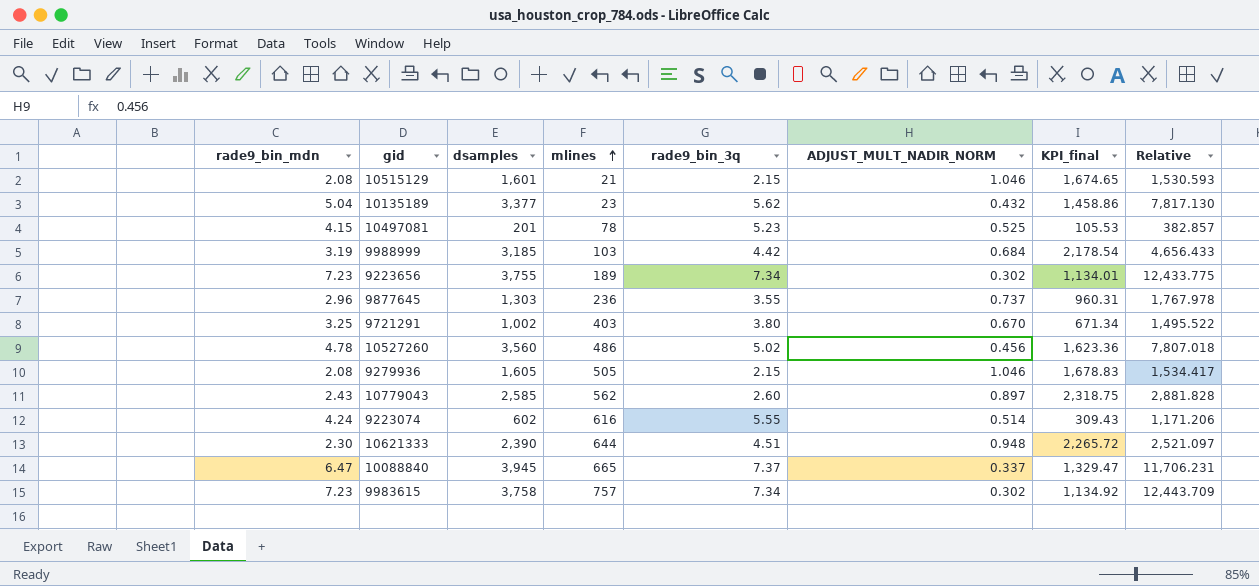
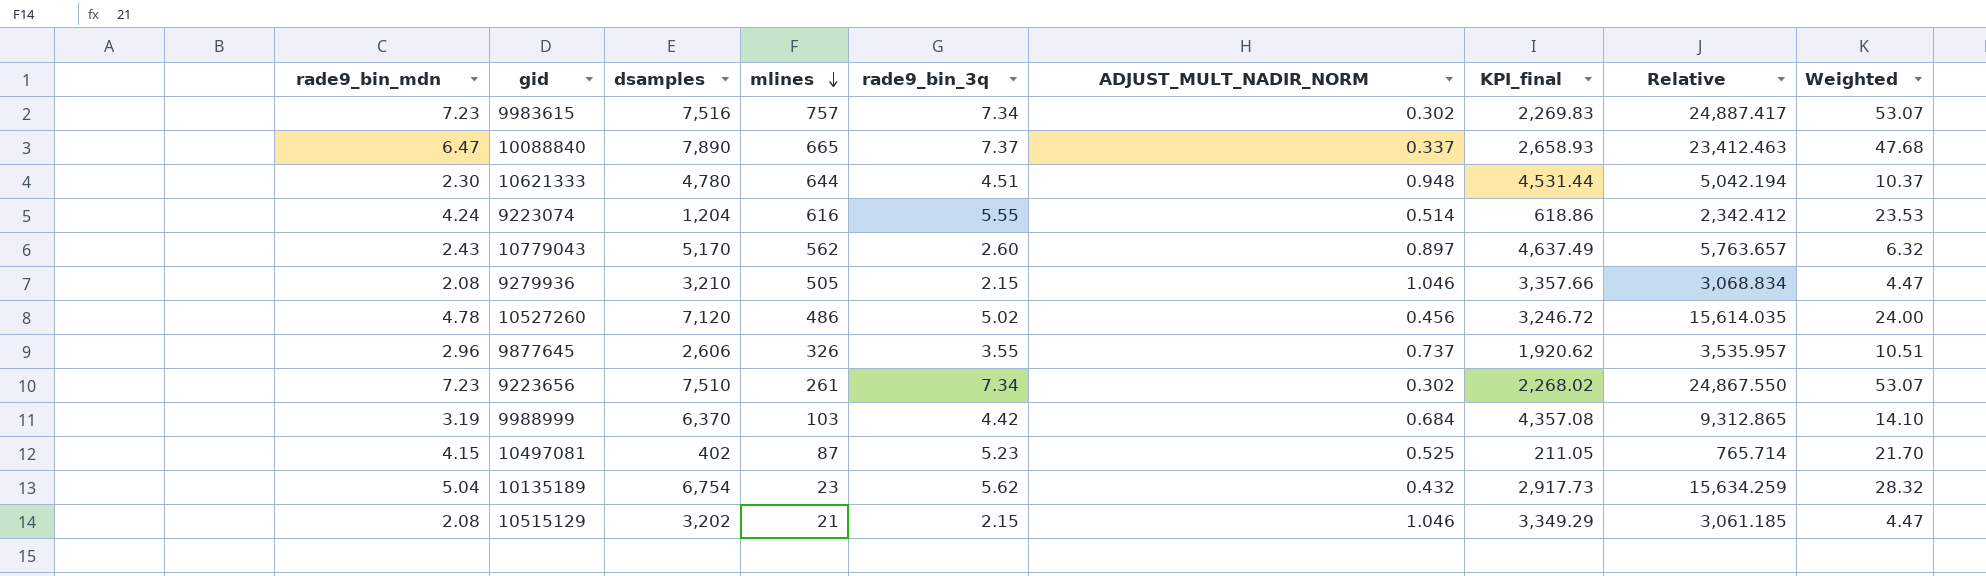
row order: mlines ascending -> mlines descending
column Weighted | formula: none -> [rade9_bin_mdn] * [rade9_bin_3q]
row 9721291: 3.25 | 1,002 | 403 | 3.80 | 0.670 | 671.34 | 1,495.522 -> none
9983615 | dsamples: 3,758 -> 7,516
9983615 | KPI_final: 1,134.92 -> 2,269.83
9983615 | Relative: 12,443.709 -> 24,887.417
10088840 | dsamples: 3,945 -> 7,890
10088840 | KPI_final: 1,329.47 -> 2,658.93
10088840 | Relative: 11,706.231 -> 23,412.463
10621333 | dsamples: 2,390 -> 4,780
10621333 | KPI_final: 2,265.72 -> 4,531.44
10621333 | Relative: 2,521.097 -> 5,042.194
9223074 | dsamples: 602 -> 1,204
9223074 | KPI_final: 309.43 -> 618.86
9223074 | Relative: 1,171.206 -> 2,342.412
10779043 | dsamples: 2,585 -> 5,170
10779043 | KPI_final: 2,318.75 -> 4,637.49
10779043 | Relative: 2,881.828 -> 5,763.657
9279936 | dsamples: 1,605 -> 3,210
9279936 | KPI_final: 1,678.83 -> 3,357.66
9279936 | Relative: 1,534.417 -> 3,068.834
10527260 | dsamples: 3,560 -> 7,120
10527260 | KPI_final: 1,623.36 -> 3,246.72
10527260 | Relative: 7,807.018 -> 15,614.035
9877645 | dsamples: 1,303 -> 2,606
9877645 | mlines: 236 -> 326
9877645 | KPI_final: 960.31 -> 1,920.62
9877645 | Relative: 1,767.978 -> 3,535.957
9223656 | dsamples: 3,755 -> 7,510
9223656 | mlines: 189 -> 261
9223656 | KPI_final: 1,134.01 -> 2,268.02
9223656 | Relative: 12,433.775 -> 24,867.550
9988999 | dsamples: 3,185 -> 6,370
9988999 | KPI_final: 2,178.54 -> 4,357.08
9988999 | Relative: 4,656.433 -> 9,312.865
10497081 | dsamples: 201 -> 402
10497081 | mlines: 78 -> 87
10497081 | KPI_final: 105.53 -> 211.05
10497081 | Relative: 382.857 -> 765.714
10135189 | dsamples: 3,377 -> 6,754
10135189 | KPI_final: 1,458.86 -> 2,917.73
10135189 | Relative: 7,817.130 -> 15,634.259
10515129 | dsamples: 1,601 -> 3,202
10515129 | KPI_final: 1,674.65 -> 3,349.29
10515129 | Relative: 1,530.593 -> 3,061.185

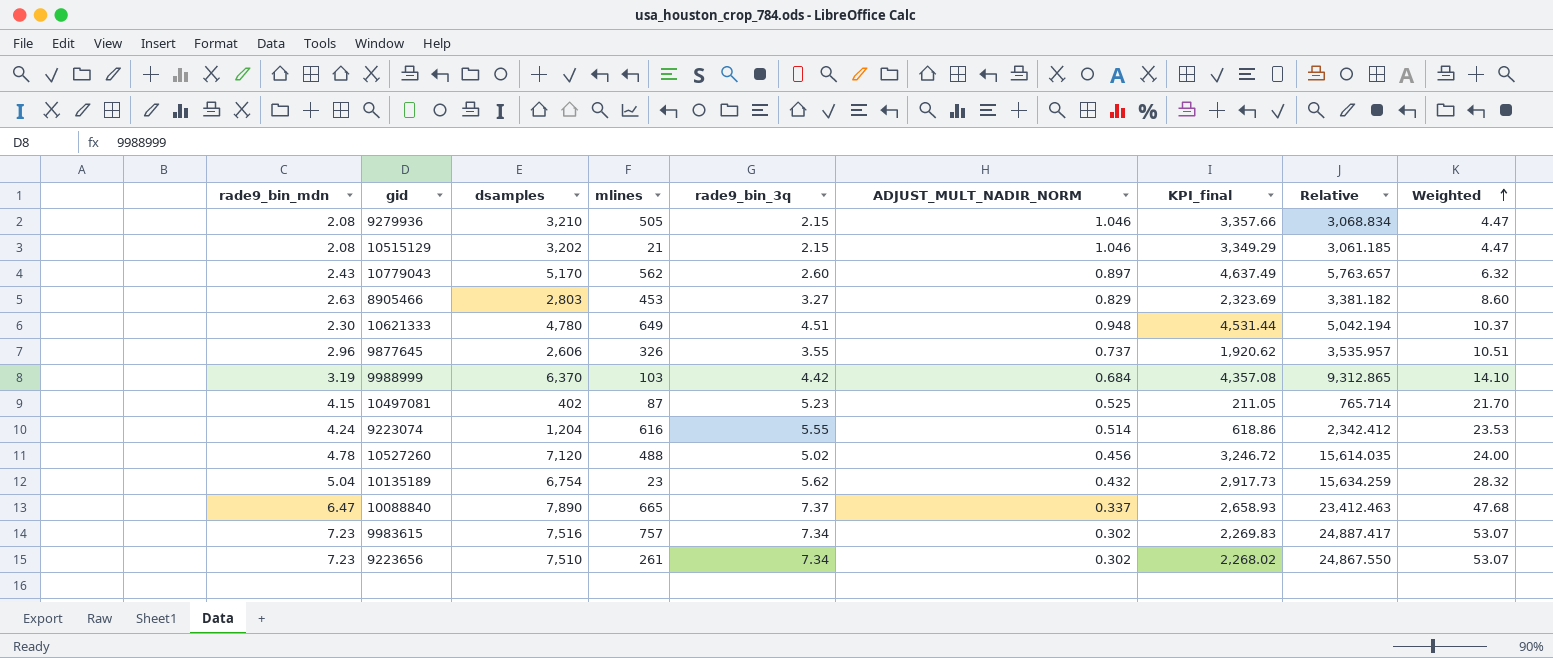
row order: mlines descending -> Weighted ascending
row 8905466: none -> 2.63 | 2,803 | 453 | 3.27 | 0.829 | 2,323.69 | 3,381.182 | 8.60
10621333 | mlines: 644 -> 649
10527260 | mlines: 486 -> 488

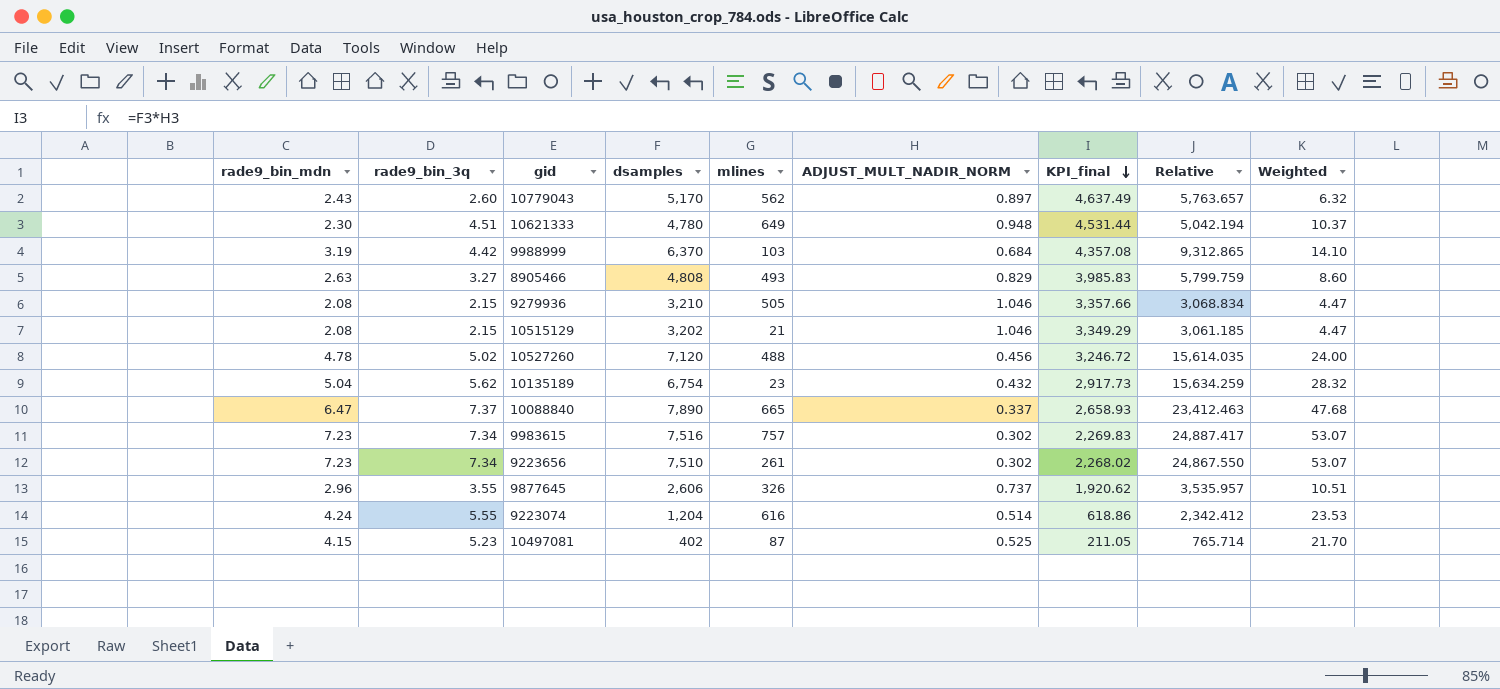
row order: Weighted ascending -> KPI_final descending
column rade9_bin_3q | position: 5 -> 2
8905466 | dsamples: 2,803 -> 4,808
8905466 | mlines: 453 -> 493
8905466 | KPI_final: 2,323.69 -> 3,985.83
8905466 | Relative: 3,381.182 -> 5,799.759

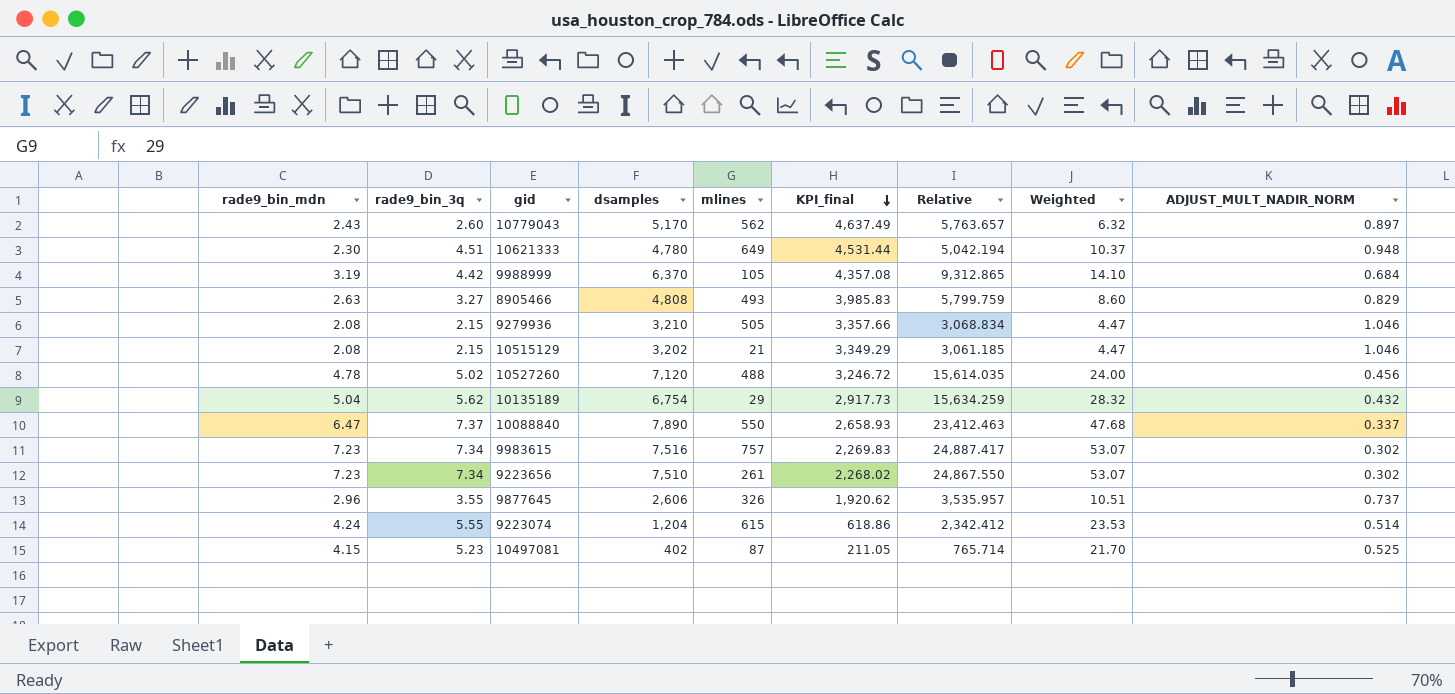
column ADJUST_MULT_NADIR_NORM | position: 6 -> 9
9988999 | mlines: 103 -> 105
10135189 | mlines: 23 -> 29
10088840 | mlines: 665 -> 550
9223074 | mlines: 616 -> 615

